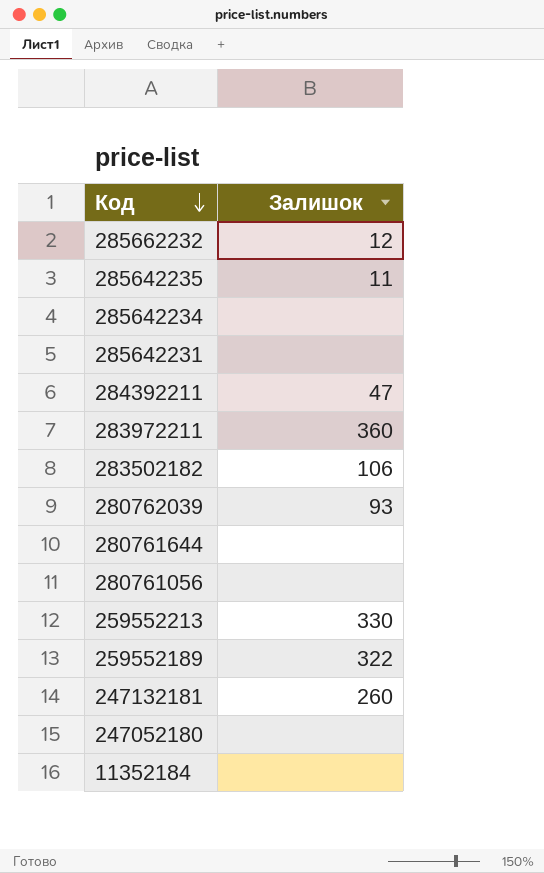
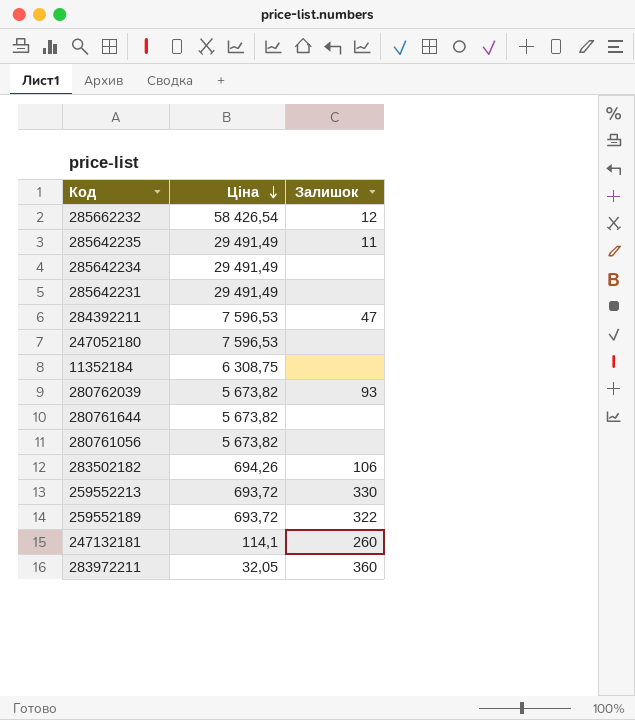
row order: Код descending -> Ціна descending
column Ціна | position: none -> 2

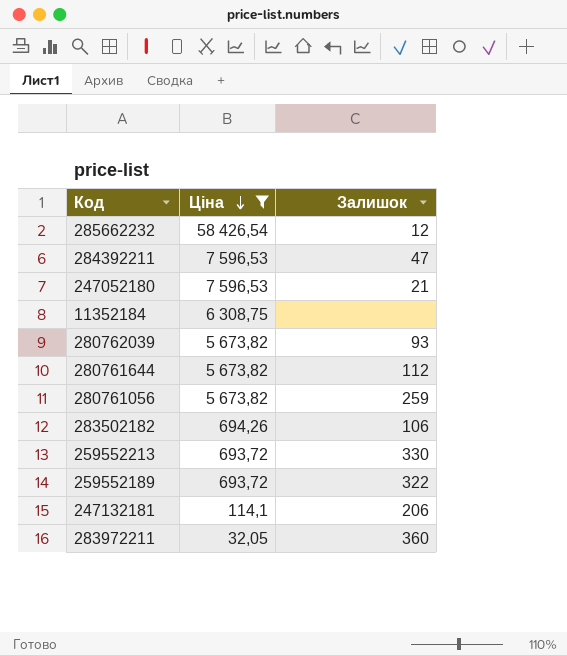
filter: none -> Ціна != 29 491,49
247052180 | Залишок: none -> 21
280761644 | Залишок: none -> 112
280761056 | Залишок: none -> 259
247132181 | Залишок: 260 -> 206

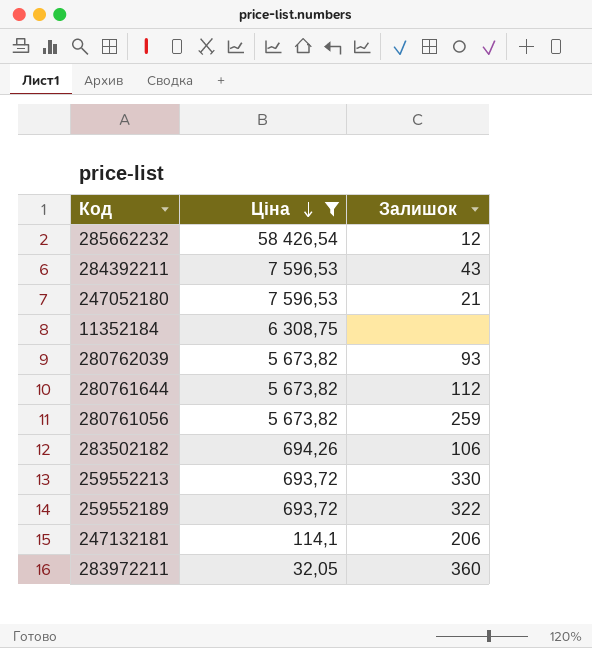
284392211 | Залишок: 47 -> 43

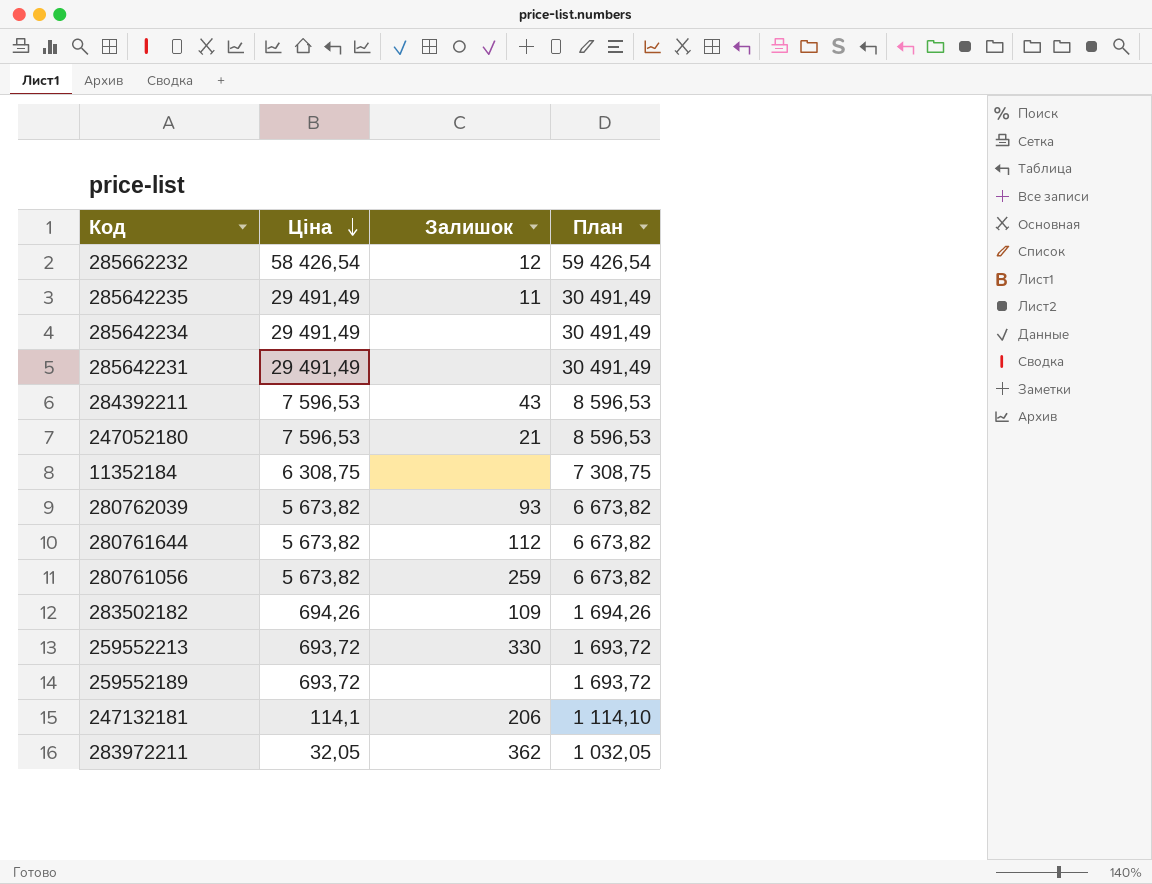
filter: Ціна != 29 491,49 -> none
column План | formula: none -> [Ціна] + 1000
283502182 | Залишок: 106 -> 109
259552189 | Залишок: 322 -> none
283972211 | Залишок: 360 -> 362

